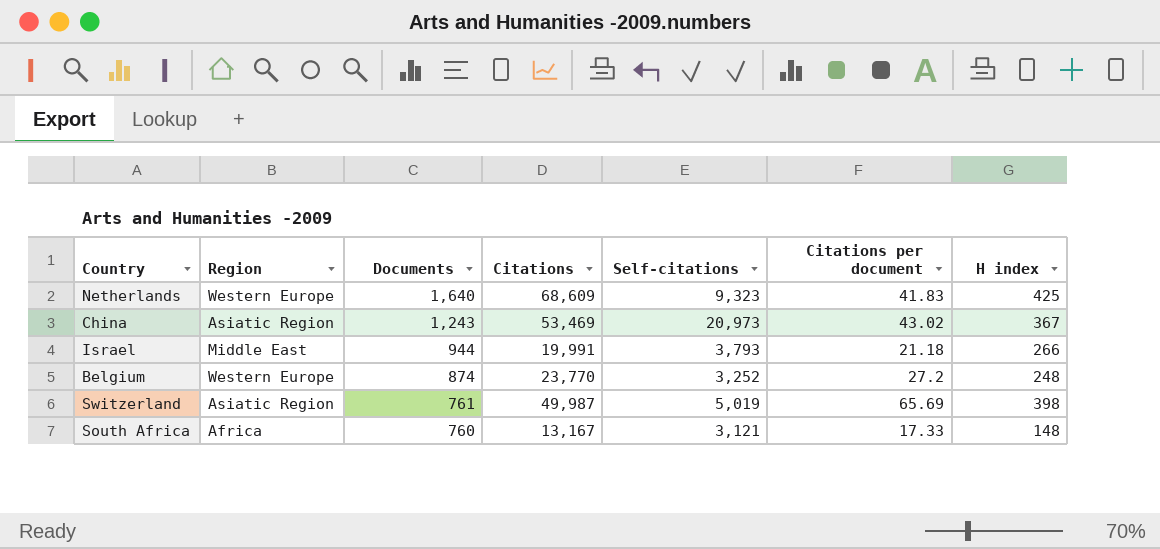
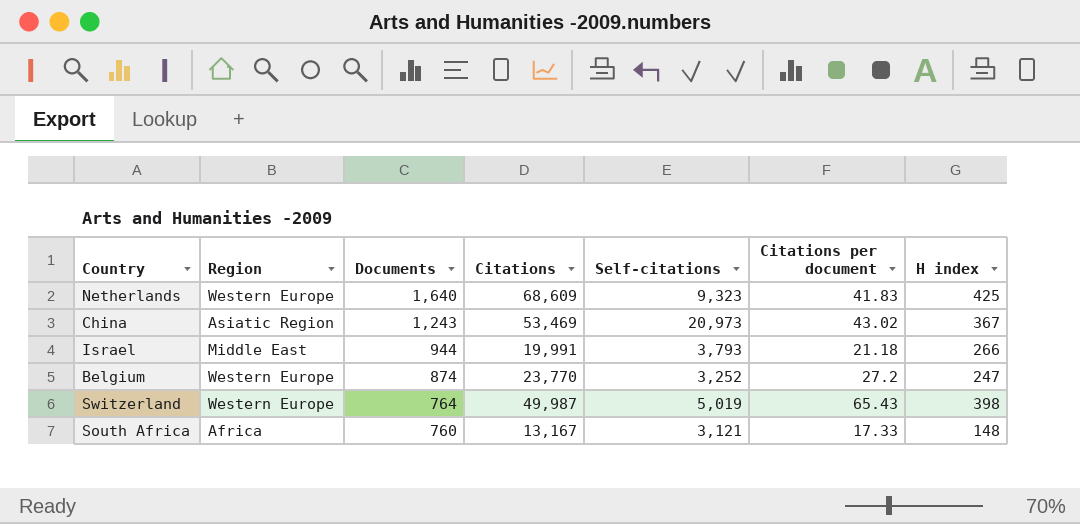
Belgium | H index: 248 -> 247
Switzerland | Region: Asiatic Region -> Western Europe
Switzerland | Documents: 761 -> 764
Switzerland | Citations per document: 65.69 -> 65.43

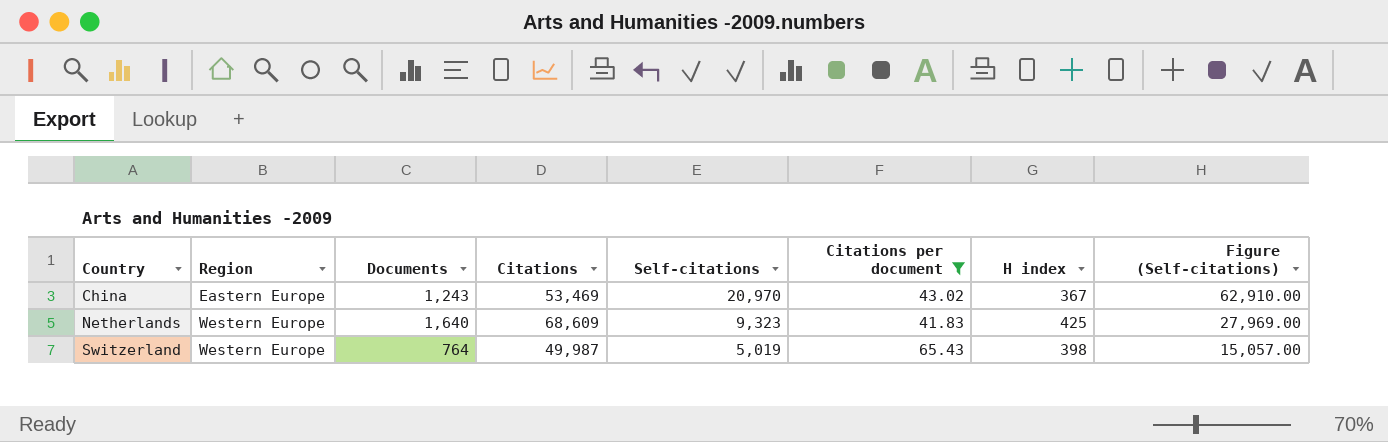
filter: none -> Citations per document >= 41.83
row order: Documents descending -> Country ascending
column Figure (Self-citations) | formula: none -> [Self-citations] * 3
China | Region: Asiatic Region -> Eastern Europe
China | Self-citations: 20,973 -> 20,970

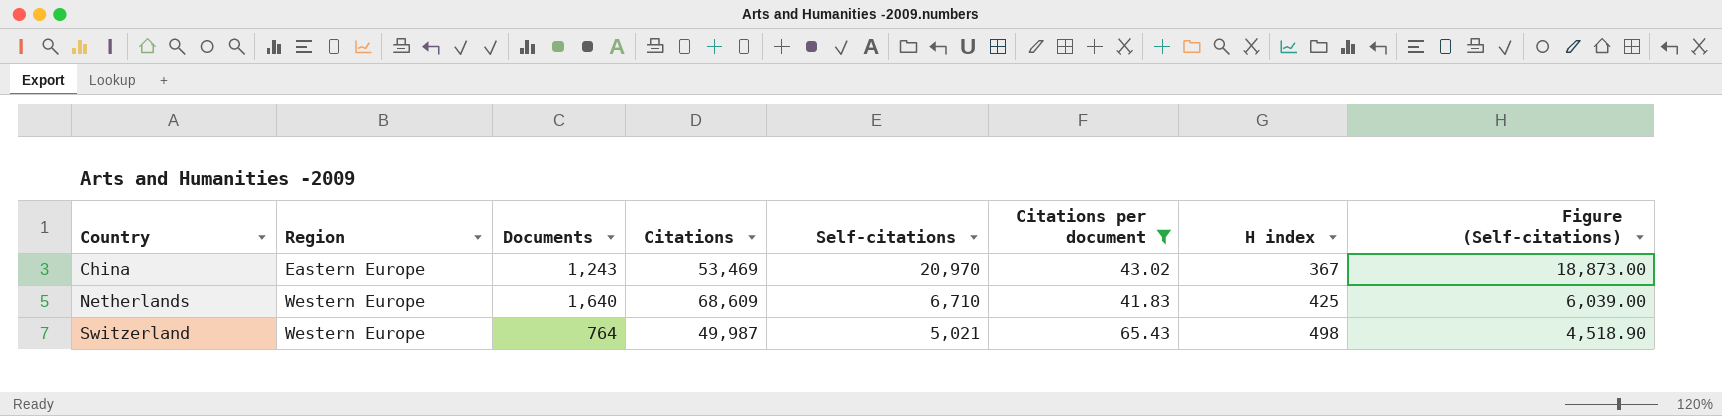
column Figure (Self-citations) | formula: [Self-citations] * 3 -> [Self-citations] * 0.9
Netherlands | Self-citations: 9,323 -> 6,710
Switzerland | Self-citations: 5,019 -> 5,021
Switzerland | H index: 398 -> 498

